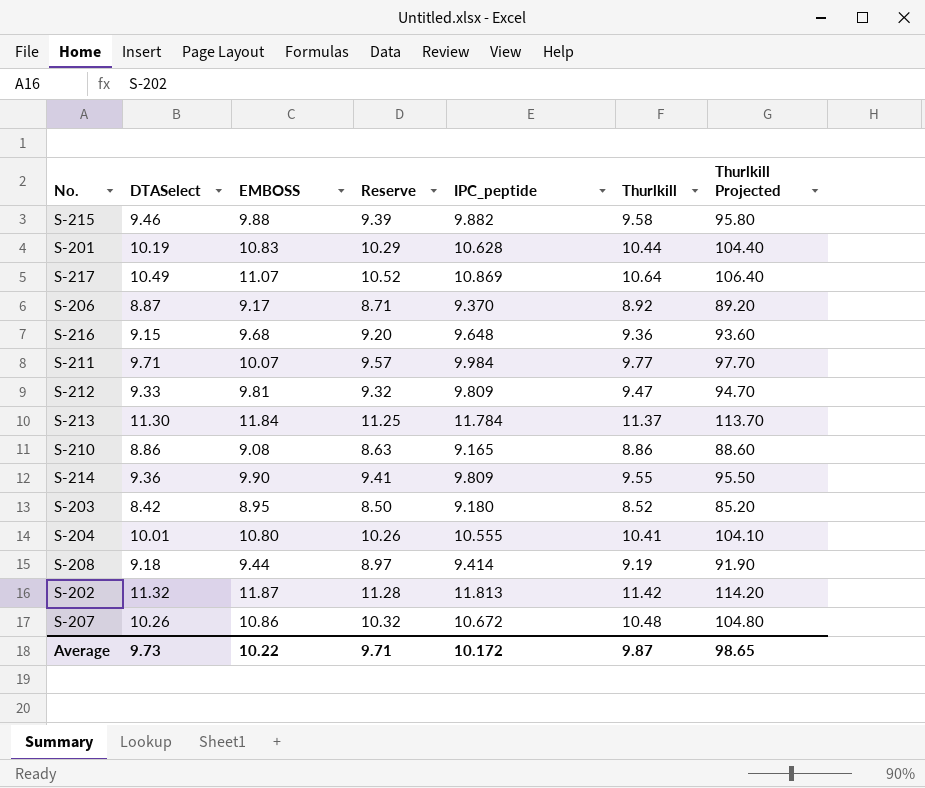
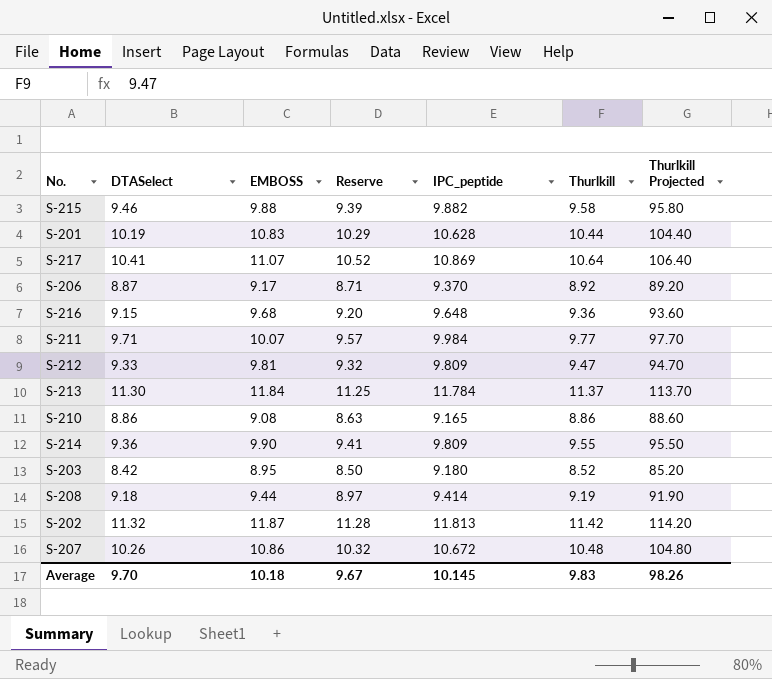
row S-204: 10.01 | 10.80 | 10.26 | 10.555 | 10.41 | 104.10 -> none
S-217 | DTASelect: 10.49 -> 10.41
Average | DTASelect: 9.73 -> 9.70
Average | EMBOSS: 10.22 -> 10.18
Average | Reserve: 9.71 -> 9.67
Average | IPC_peptide: 10.172 -> 10.145
Average | Thurlkill: 9.87 -> 9.83
Average | Thurlkill Projected: 98.65 -> 98.26

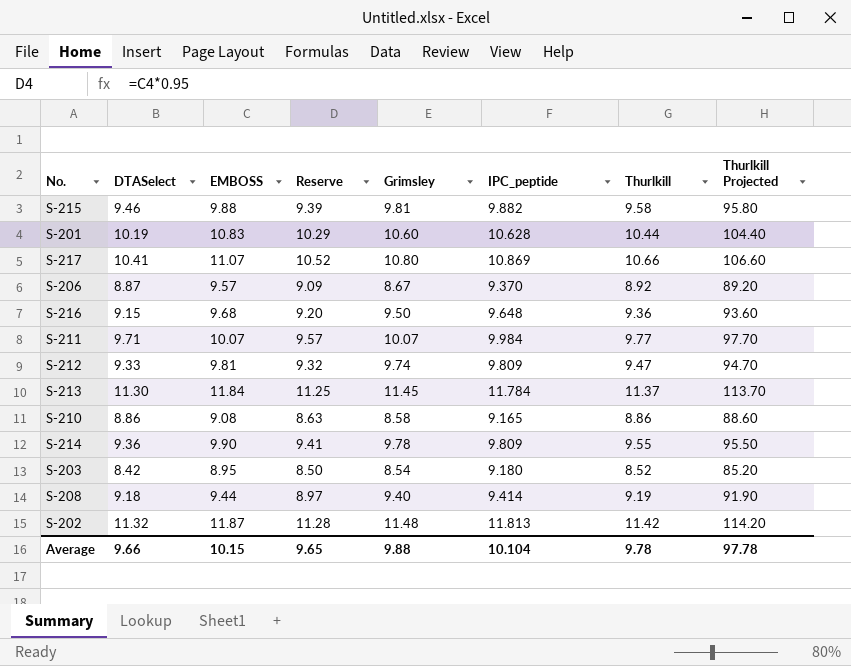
column Grimsley | position: none -> 5
row S-207: 10.26 | 10.86 | 10.32 | 10.672 | 10.48 | 104.80 -> none
S-217 | Thurlkill: 10.64 -> 10.66
S-217 | Thurlkill Projected: 106.40 -> 106.60
S-206 | EMBOSS: 9.17 -> 9.57
S-206 | Reserve: 8.71 -> 9.09
Average | DTASelect: 9.70 -> 9.66
Average | EMBOSS: 10.18 -> 10.15
Average | Reserve: 9.67 -> 9.65
Average | IPC_peptide: 10.145 -> 10.104
Average | Thurlkill: 9.83 -> 9.78
Average | Thurlkill Projected: 98.26 -> 97.78

